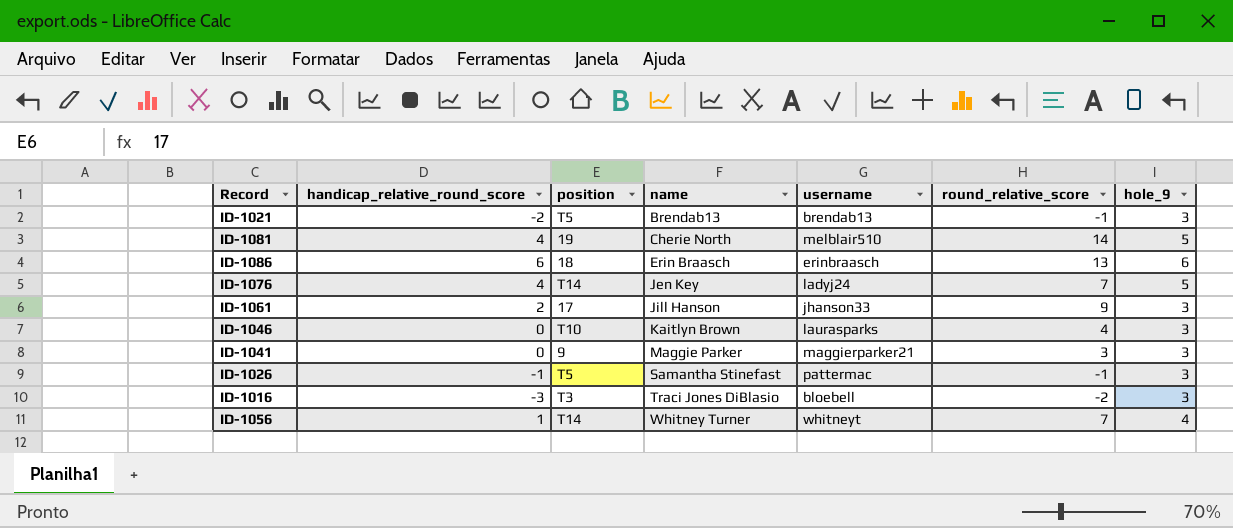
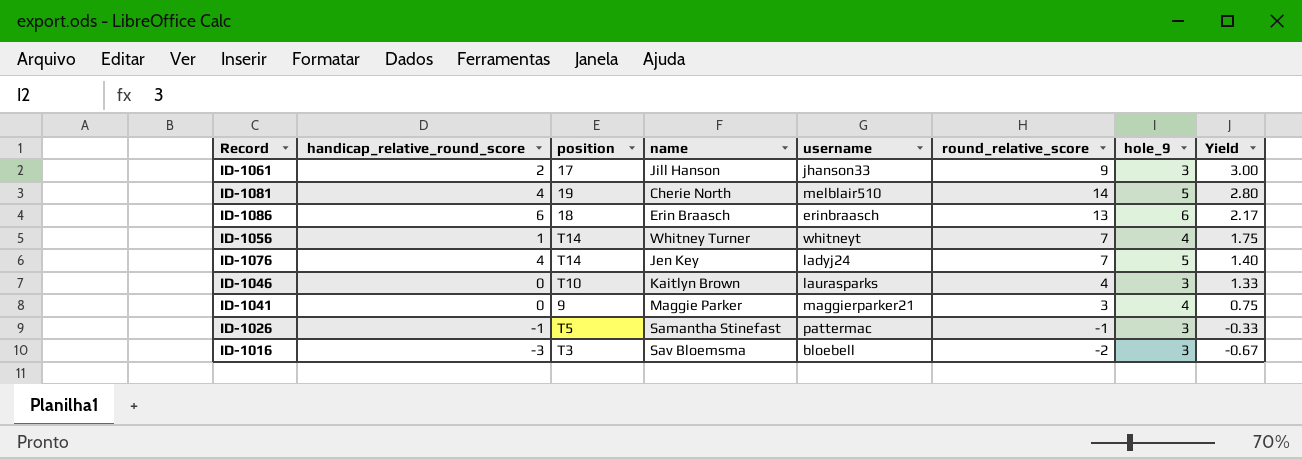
row order: name ascending -> Yield descending
column Yield | formula: none -> [round_relative_score] / [hole_9]
row ID-1021: -2 | T5 | Brendab13 | brendab13 | -1 | 3 -> none
ID-1041 | hole_9: 3 -> 4
ID-1016 | name: Traci Jones DiBlasio -> Sav Bloemsma

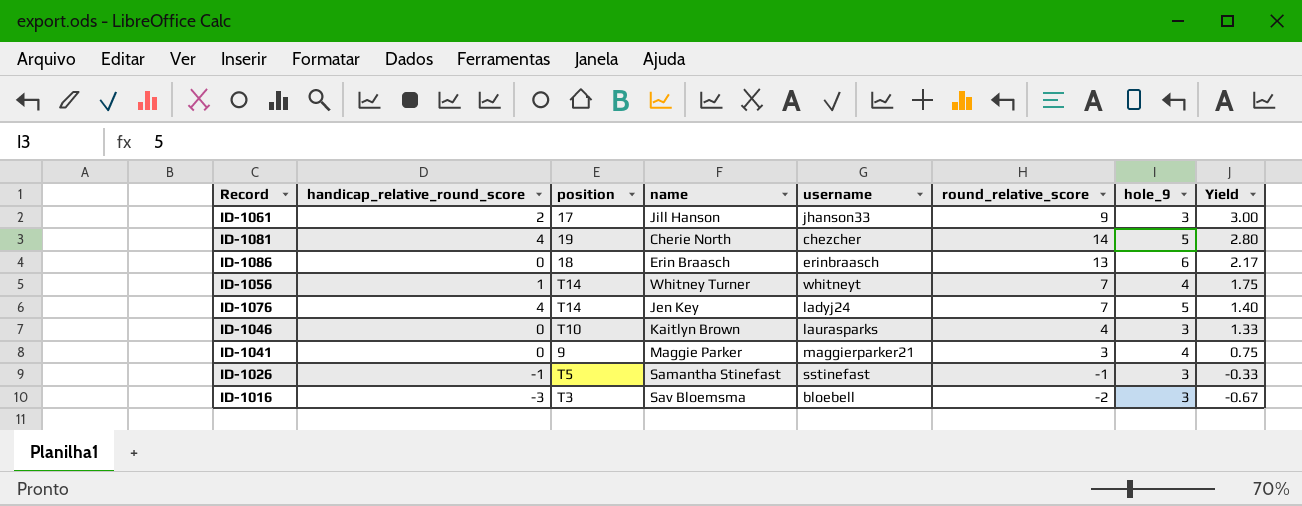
ID-1081 | username: melblair510 -> chezcher
ID-1086 | handicap_relative_round_score: 6 -> 0
ID-1026 | username: pattermac -> sstinefast

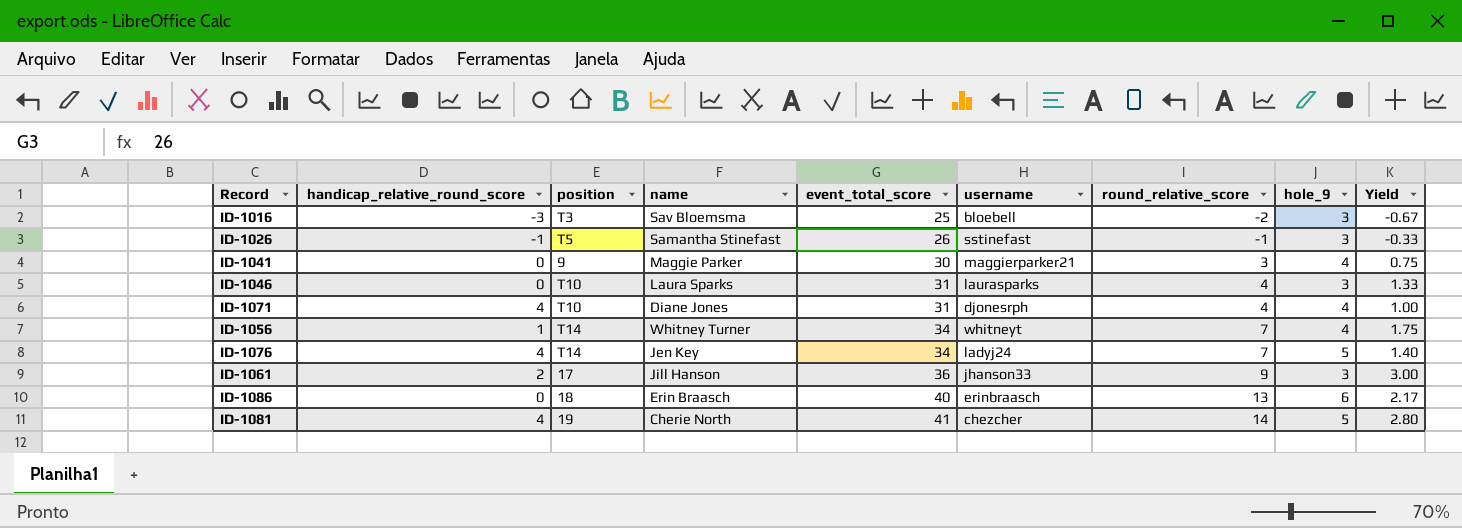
row order: Yield descending -> event_total_score ascending
column event_total_score | position: none -> 5
ID-1046 | name: Kaitlyn Brown -> Laura Sparks
row ID-1071: none -> 4 | T10 | Diane Jones | 31 | djonesrph | 4 | 4 | 1.00

